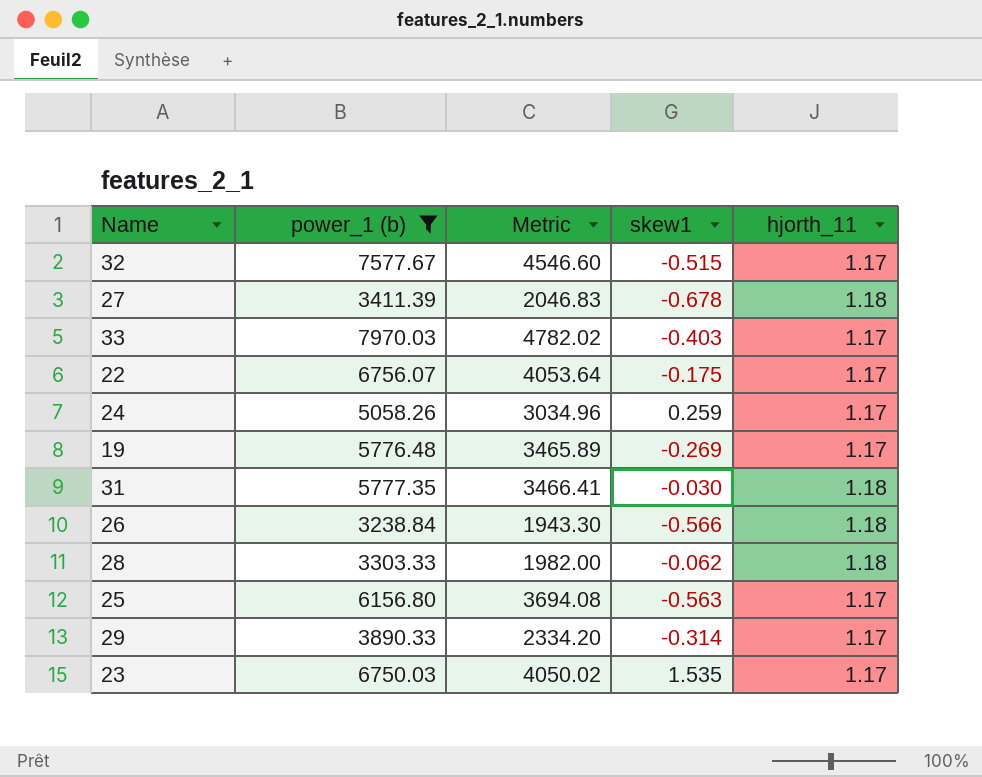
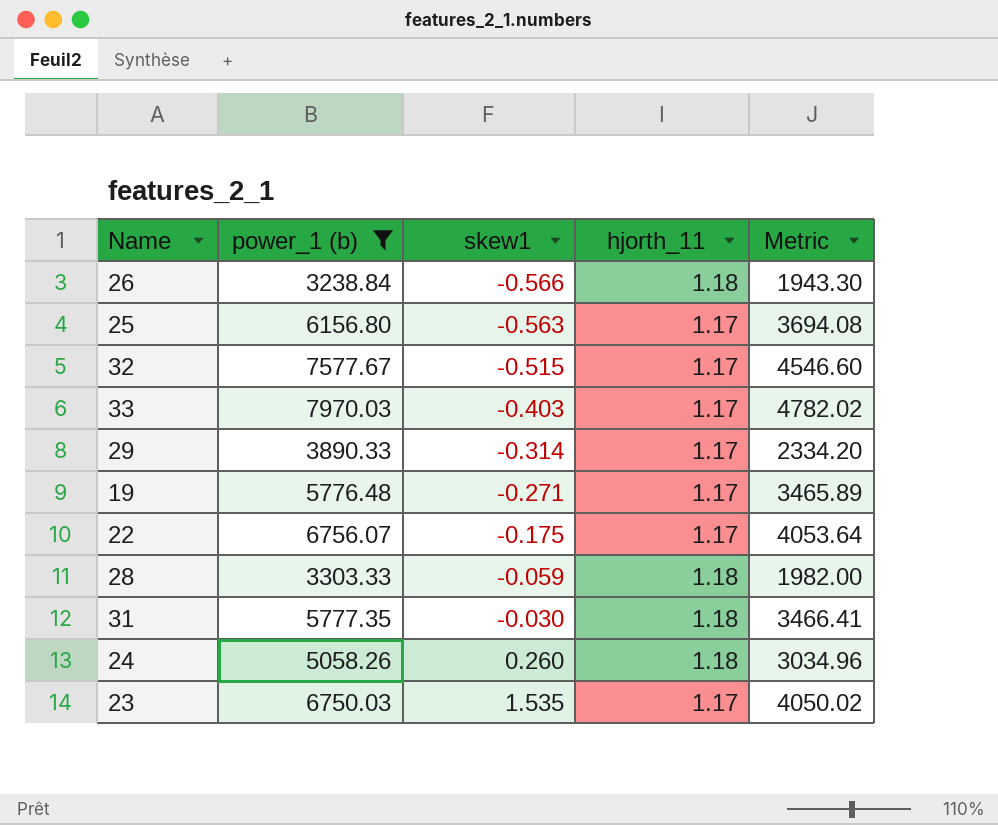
row order: none -> skew1 ascending
column Metric | position: 3 -> 5
row 27: 3411.39 | 2046.83 | -0.678 | 1.18 -> none
19 | skew1: -0.269 -> -0.271
28 | skew1: -0.062 -> -0.059
24 | skew1: 0.259 -> 0.260
24 | hjorth_11: 1.17 -> 1.18

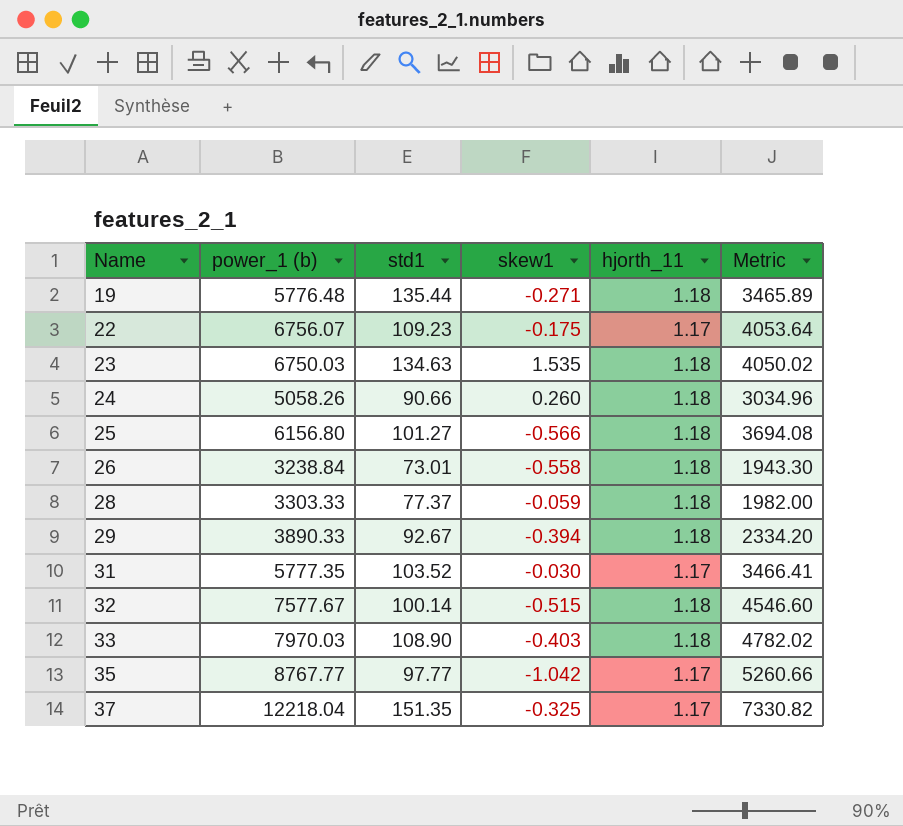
filter: power_1 (b) <= 7970.03 -> none
row order: skew1 ascending -> Name ascending
column std1 | position: none -> 3
19 | hjorth_11: 1.17 -> 1.18
23 | hjorth_11: 1.17 -> 1.18
25 | skew1: -0.563 -> -0.566
25 | hjorth_11: 1.17 -> 1.18
26 | skew1: -0.566 -> -0.558
29 | skew1: -0.314 -> -0.394
29 | hjorth_11: 1.17 -> 1.18
31 | hjorth_11: 1.18 -> 1.17
32 | hjorth_11: 1.17 -> 1.18
33 | hjorth_11: 1.17 -> 1.18

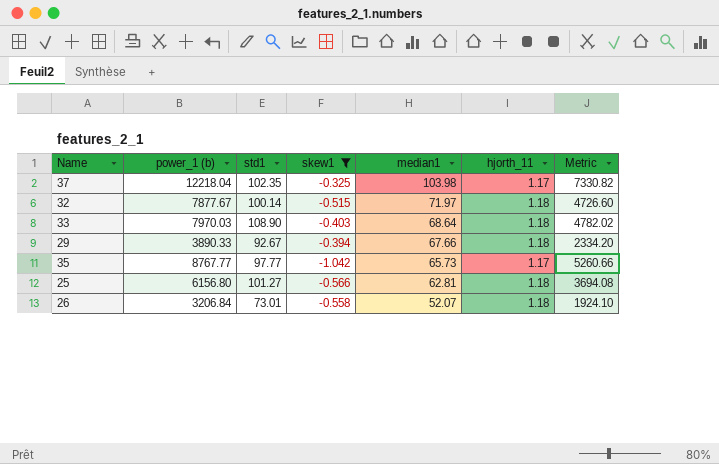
filter: none -> skew1 <= -0.325
row order: Name ascending -> median1 descending
column median1 | position: none -> 5
37 | std1: 151.35 -> 102.35
32 | power_1 (b): 7577.67 -> 7877.67
32 | Metric: 4546.60 -> 4726.60
26 | power_1 (b): 3238.84 -> 3206.84
26 | Metric: 1943.30 -> 1924.10

